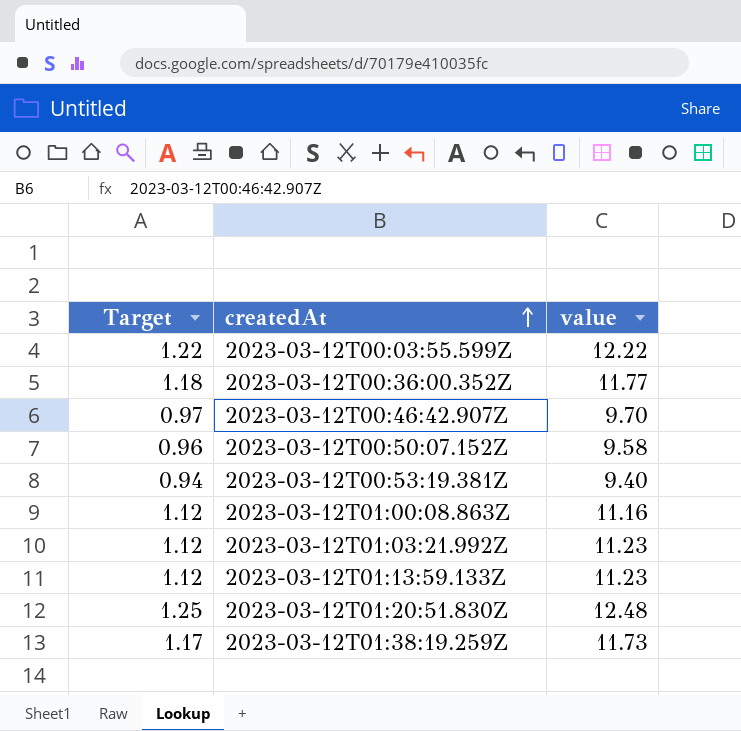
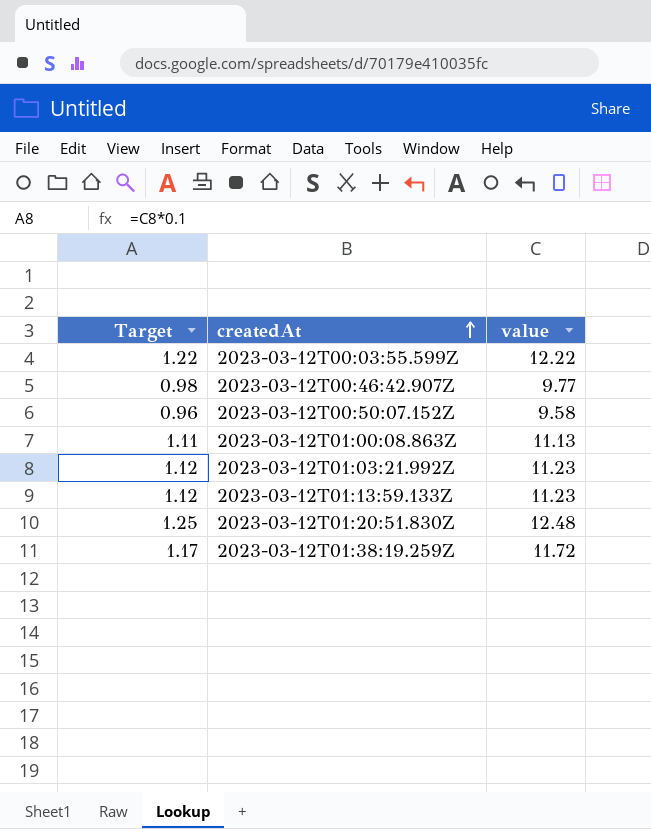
row 2023-03-12T00:36:00.352Z: 1.18 | 11.77 -> none
row 2023-03-12T00:53:19.381Z: 0.94 | 9.40 -> none
2023-03-12T00:46:42.907Z | Target: 0.97 -> 0.98
2023-03-12T00:46:42.907Z | value: 9.70 -> 9.77
2023-03-12T01:00:08.863Z | Target: 1.12 -> 1.11
2023-03-12T01:00:08.863Z | value: 11.16 -> 11.13
2023-03-12T01:38:19.259Z | value: 11.73 -> 11.72

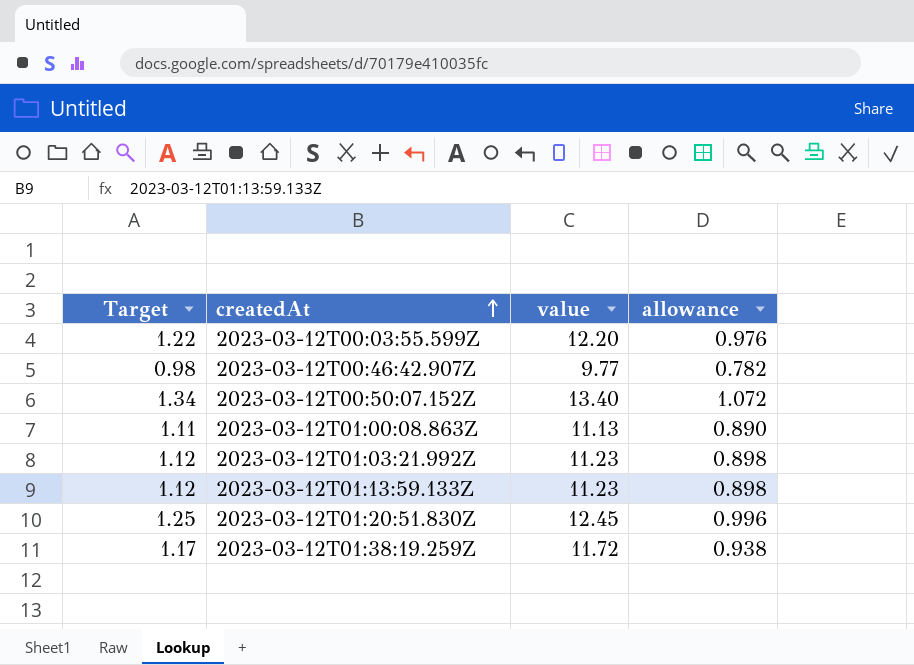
column allowance | formula: none -> [value] * 0.08
2023-03-12T00:03:55.599Z | value: 12.22 -> 12.20
2023-03-12T00:50:07.152Z | Target: 0.96 -> 1.34
2023-03-12T00:50:07.152Z | value: 9.58 -> 13.40
2023-03-12T01:20:51.830Z | value: 12.48 -> 12.45

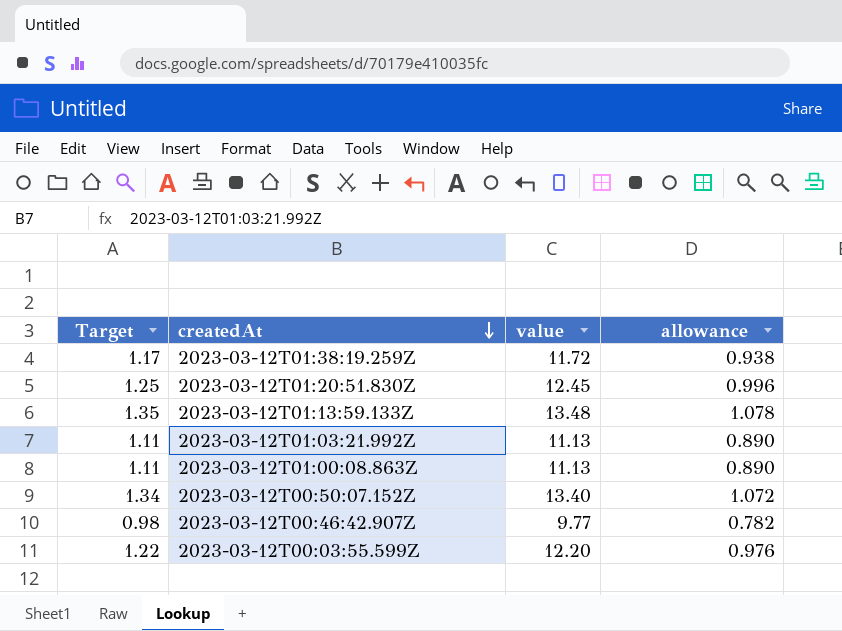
row order: createdAt ascending -> createdAt descending
2023-03-12T01:13:59.133Z | Target: 1.12 -> 1.35
2023-03-12T01:13:59.133Z | value: 11.23 -> 13.48
2023-03-12T01:13:59.133Z | allowance: 0.898 -> 1.078
2023-03-12T01:03:21.992Z | Target: 1.12 -> 1.11
2023-03-12T01:03:21.992Z | value: 11.23 -> 11.13
2023-03-12T01:03:21.992Z | allowance: 0.898 -> 0.890

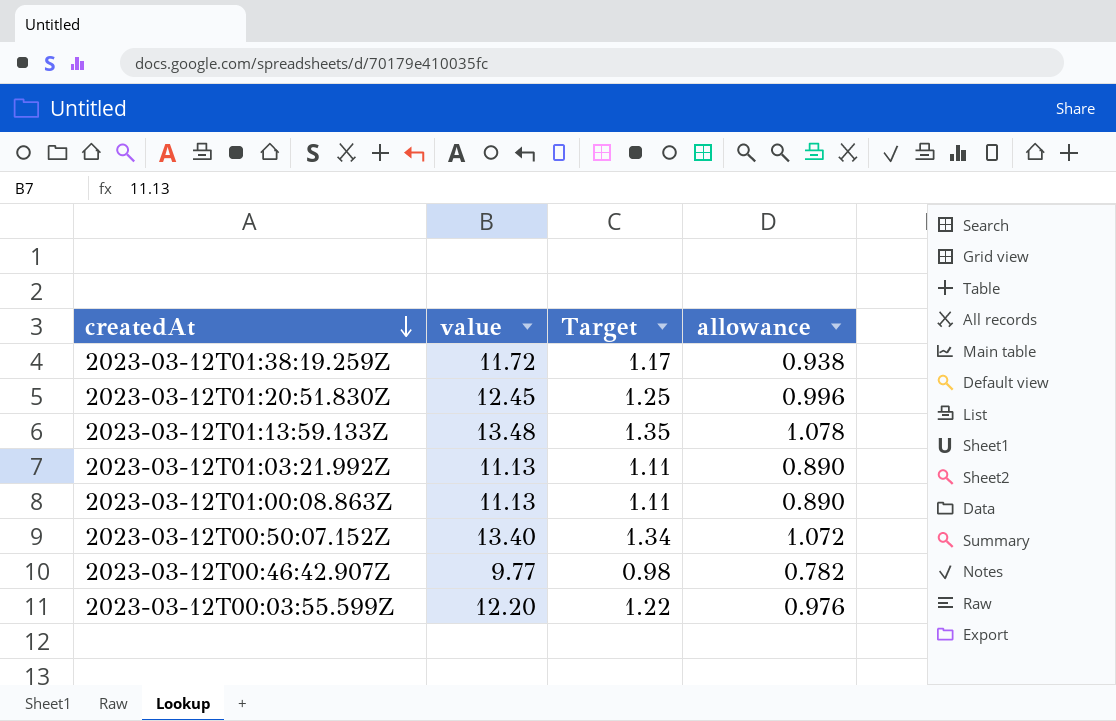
column Target | position: 1 -> 3

